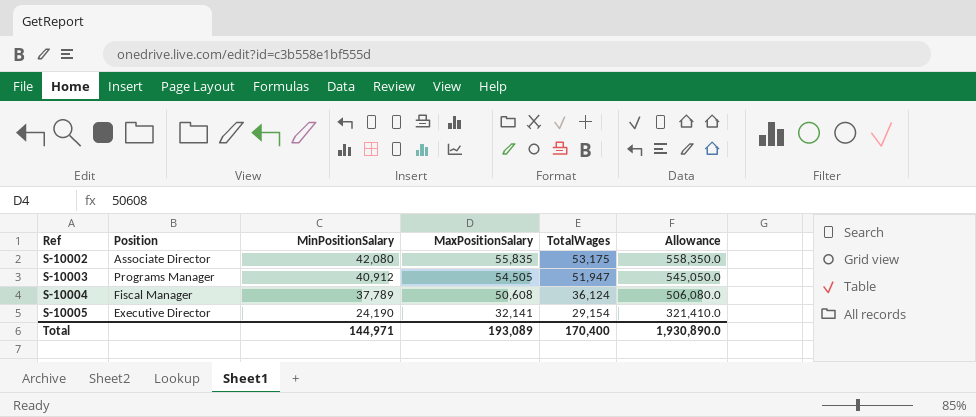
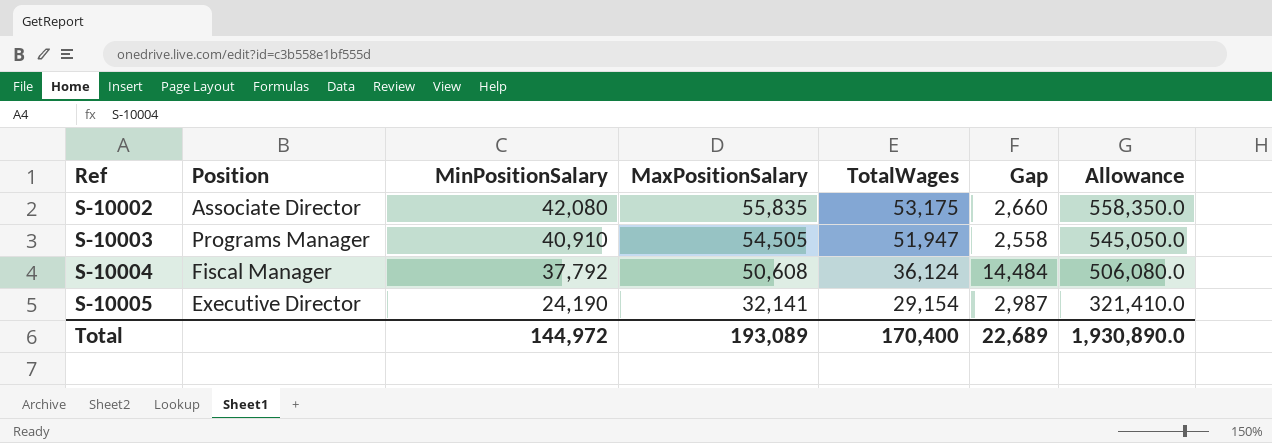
column Gap | formula: none -> [MaxPositionSalary] - [TotalWages]
S-10003 | MinPositionSalary: 40,912 -> 40,910
S-10004 | MinPositionSalary: 37,789 -> 37,792
Total | MinPositionSalary: 144,971 -> 144,972

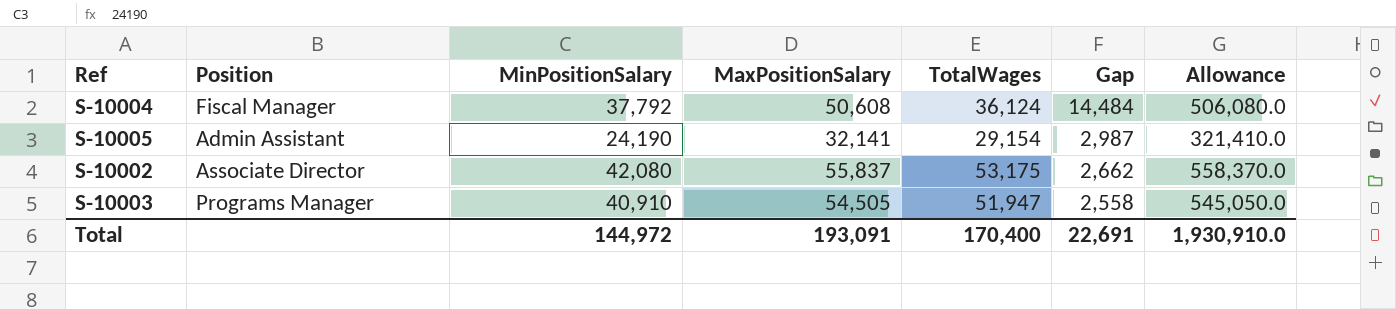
row order: Ref ascending -> Gap descending
S-10005 | Position: Executive Director -> Admin Assistant
S-10002 | MaxPositionSalary: 55,835 -> 55,837
S-10002 | Gap: 2,660 -> 2,662
S-10002 | Allowance: 558,350.0 -> 558,370.0
Total | MaxPositionSalary: 193,089 -> 193,091
Total | Gap: 22,689 -> 22,691
Total | Allowance: 1,930,890.0 -> 1,930,910.0

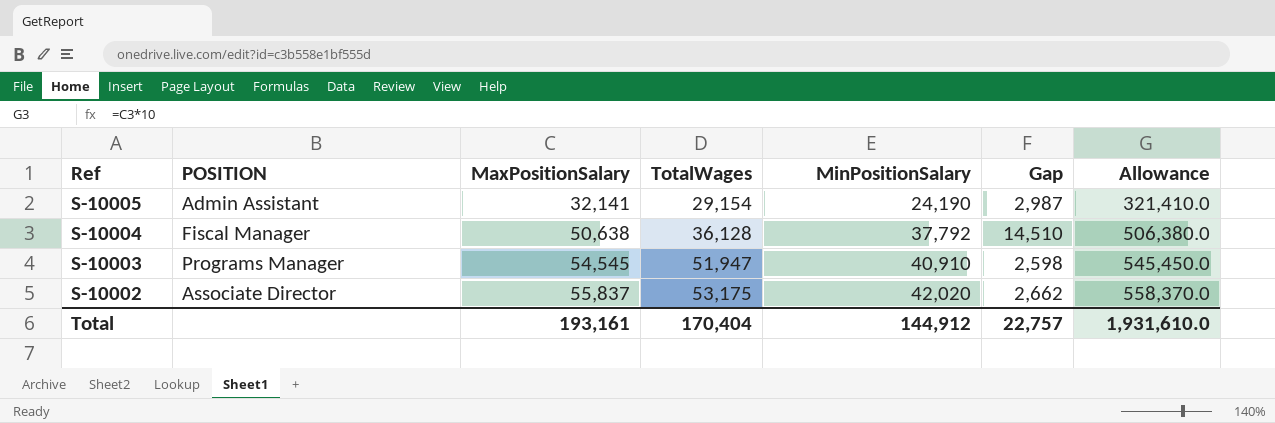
row order: Gap descending -> Ref descending
column name: Position -> POSITION
column MinPositionSalary | position: 3 -> 5
S-10004 | MaxPositionSalary: 50,608 -> 50,638
S-10004 | TotalWages: 36,124 -> 36,128
S-10004 | Gap: 14,484 -> 14,510
S-10004 | Allowance: 506,080.0 -> 506,380.0
S-10003 | MaxPositionSalary: 54,505 -> 54,545
S-10003 | Gap: 2,558 -> 2,598
S-10003 | Allowance: 545,050.0 -> 545,450.0
S-10002 | MinPositionSalary: 42,080 -> 42,020
Total | MaxPositionSalary: 193,091 -> 193,161
Total | TotalWages: 170,400 -> 170,404
Total | MinPositionSalary: 144,972 -> 144,912
Total | Gap: 22,691 -> 22,757
Total | Allowance: 1,930,910.0 -> 1,931,610.0

